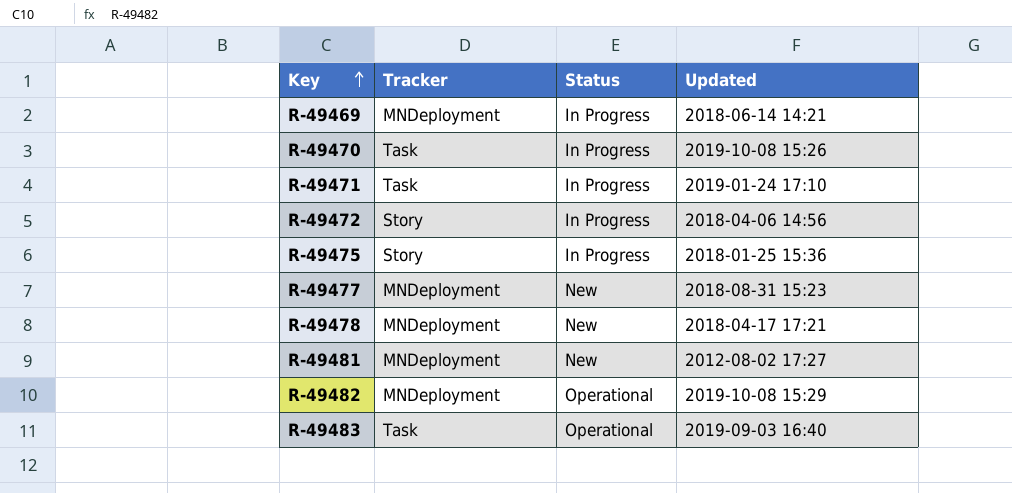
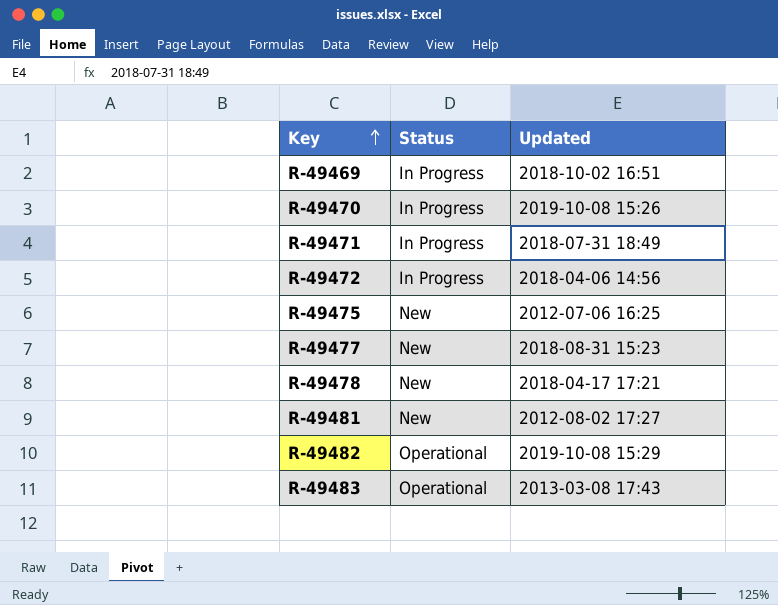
column Tracker | position: 2 -> none
R-49469 | Updated: 2018-06-14 14:21 -> 2018-10-02 16:51
R-49471 | Updated: 2019-01-24 17:10 -> 2018-07-31 18:49
R-49475 | Status: In Progress -> New
R-49475 | Updated: 2018-01-25 15:36 -> 2012-07-06 16:25
R-49483 | Updated: 2019-09-03 16:40 -> 2013-03-08 17:43

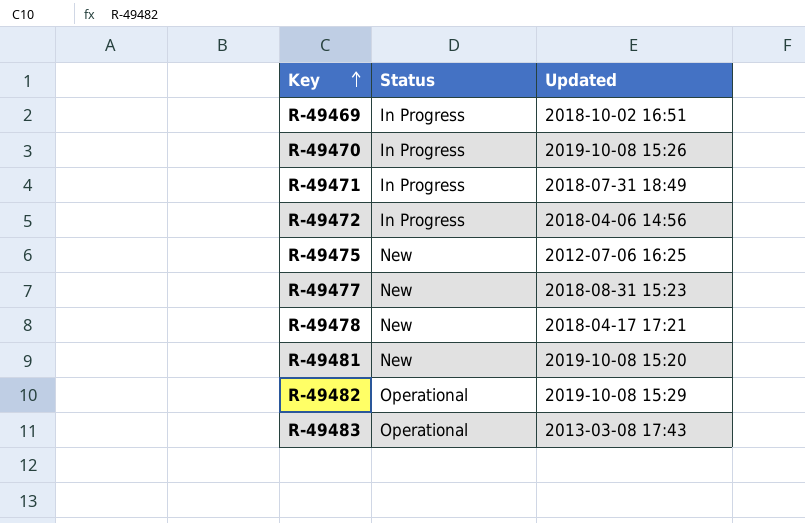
R-49481 | Updated: 2012-08-02 17:27 -> 2019-10-08 15:20

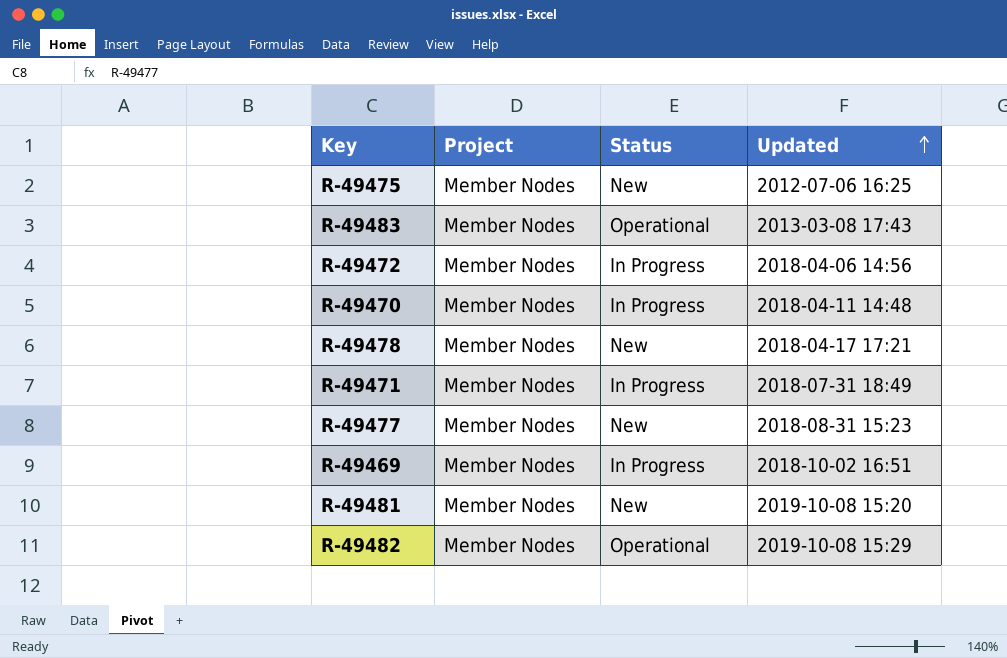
row order: Key ascending -> Updated ascending
column Project | position: none -> 2
R-49470 | Updated: 2019-10-08 15:26 -> 2018-04-11 14:48

